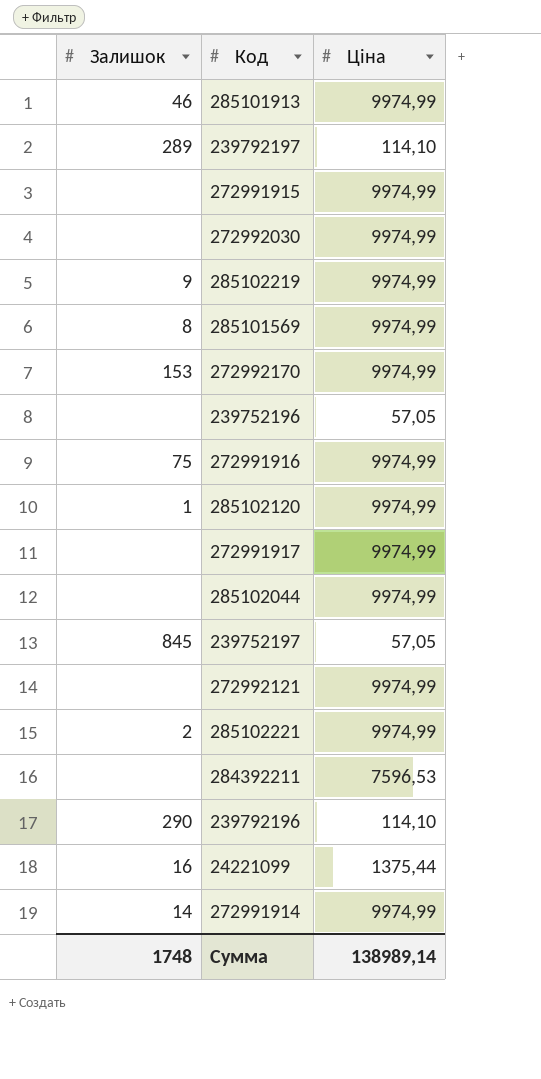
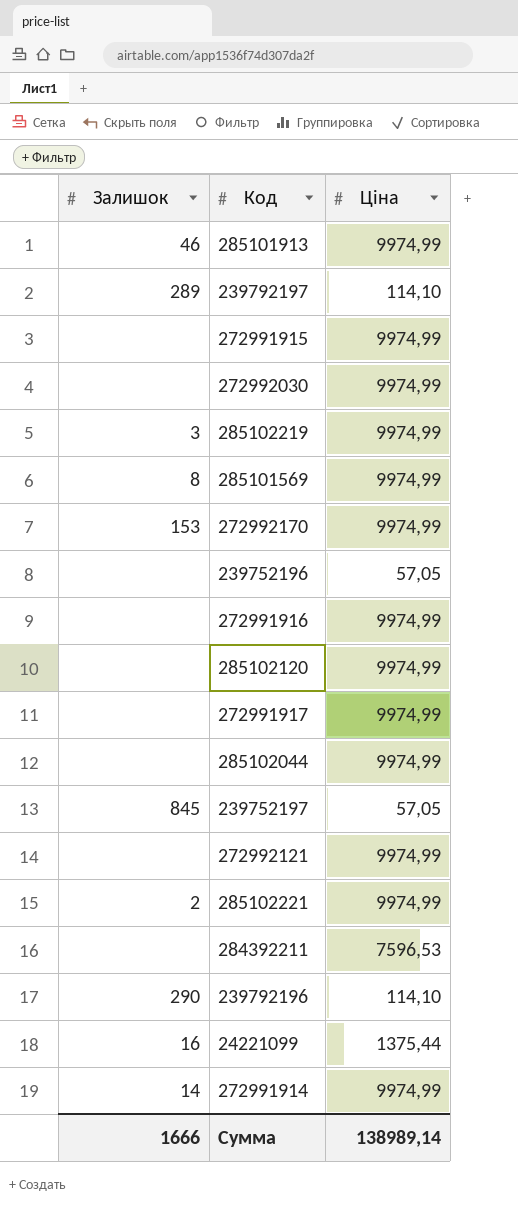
285102219 | Залишок: 9 -> 3
272991916 | Залишок: 75 -> none
285102120 | Залишок: 1 -> none
Сумма | Залишок: 1748 -> 1666

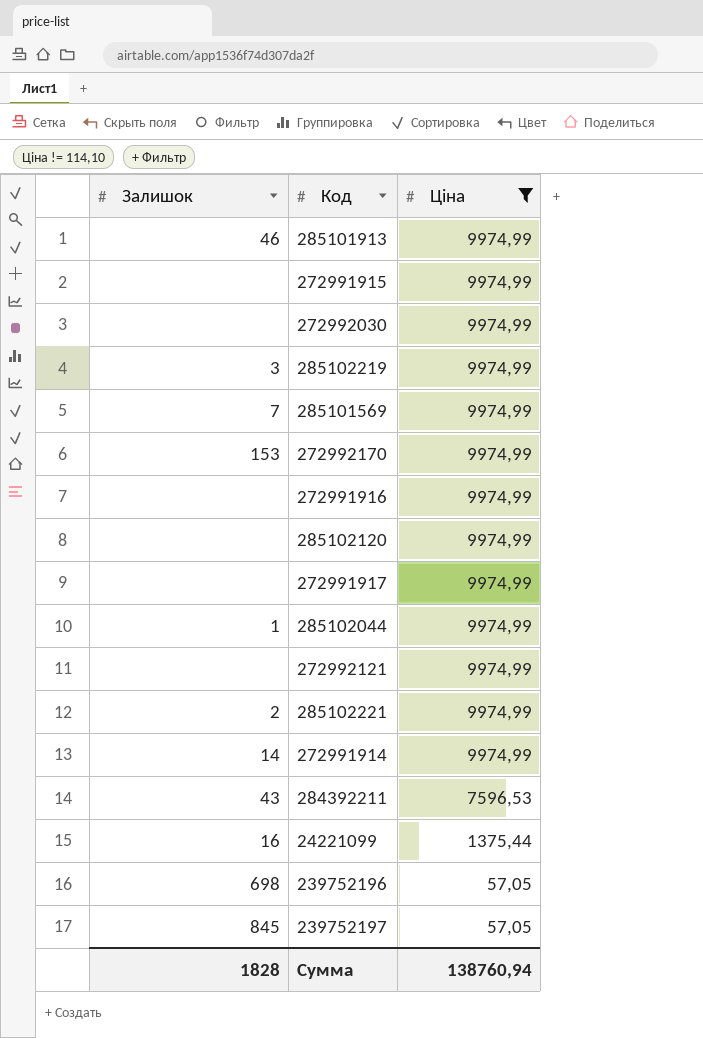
filter: none -> Ціна != 114,10
row order: none -> Ціна descending
285101569 | Залишок: 8 -> 7
285102044 | Залишок: none -> 1
284392211 | Залишок: none -> 43
239752196 | Залишок: none -> 698
Сумма | Залишок: 1666 -> 1828
Сумма | Ціна: 138989,14 -> 138760,94

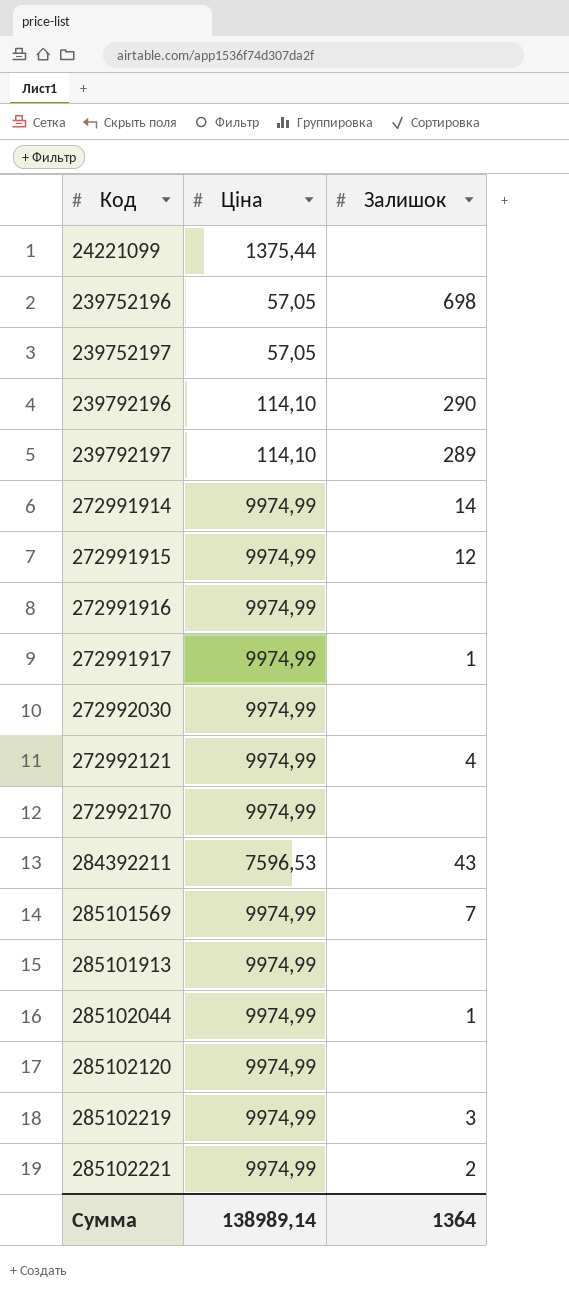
filter: Ціна != 114,10 -> none
row order: Ціна descending -> Код ascending
column Залишок | position: 1 -> 3
24221099 | Залишок: 16 -> none
239752197 | Залишок: 845 -> none
272991915 | Залишок: none -> 12
272991917 | Залишок: none -> 1
272992121 | Залишок: none -> 4
272992170 | Залишок: 153 -> none
285101913 | Залишок: 46 -> none
Сумма | Ціна: 138760,94 -> 138989,14
Сумма | Залишок: 1828 -> 1364

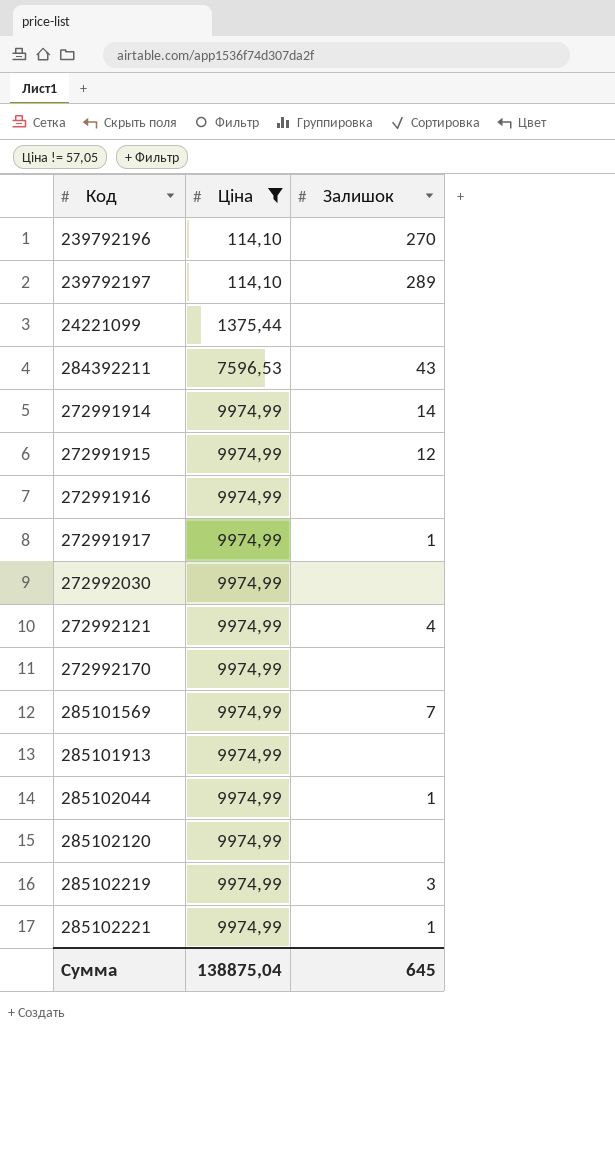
filter: none -> Ціна != 57,05
row order: Код ascending -> Ціна ascending
239792196 | Залишок: 290 -> 270
285102221 | Залишок: 2 -> 1
Сумма | Ціна: 138989,14 -> 138875,04
Сумма | Залишок: 1364 -> 645

